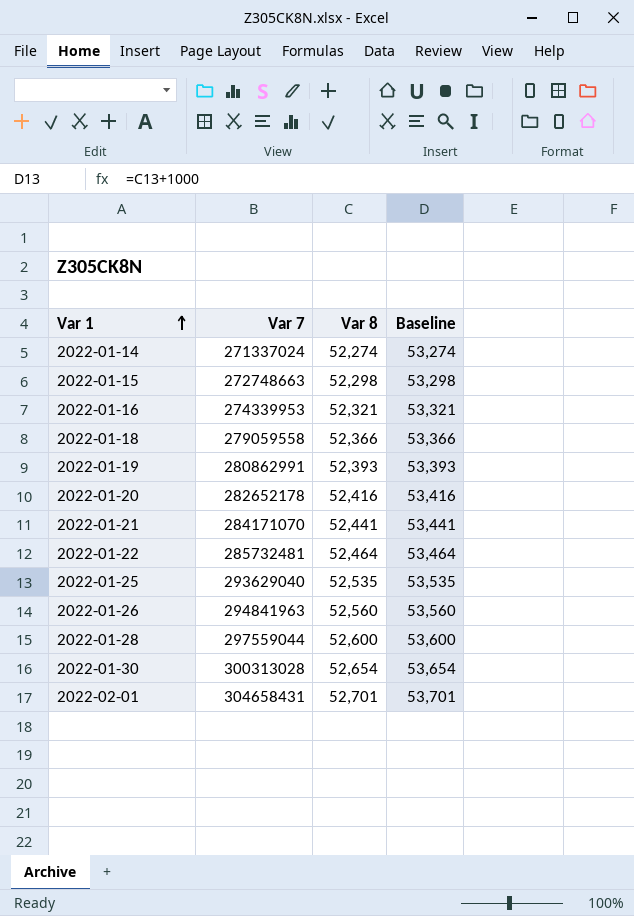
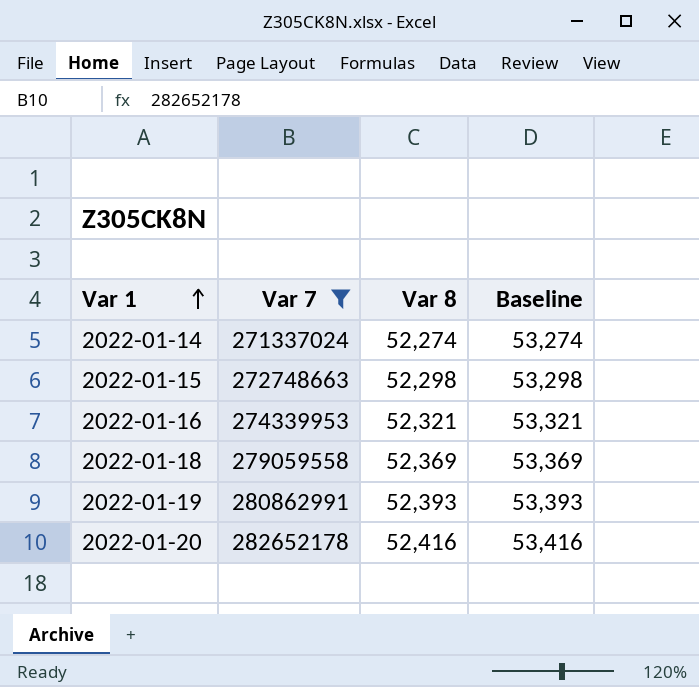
filter: none -> Var 7 <= 282652178
2022-01-18 | Var 8: 52,366 -> 52,369
2022-01-18 | Baseline: 53,366 -> 53,369

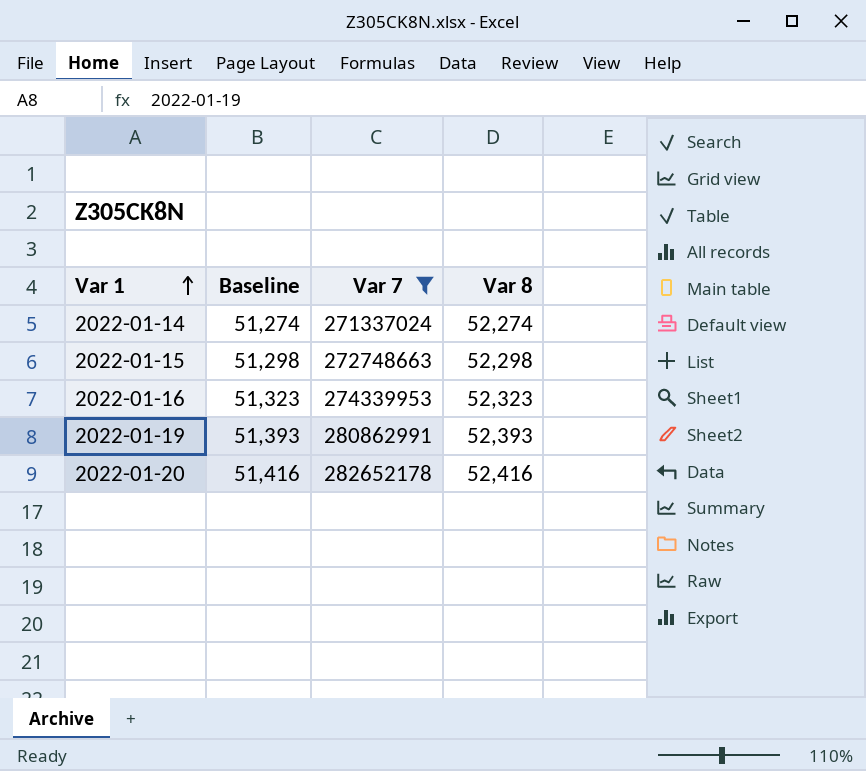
column Baseline | formula: [Var 8] + 1000 -> [Var 8] - 1000
column Baseline | position: 4 -> 2
row 2022-01-18: 279059558 | 52,369 | 53,369 -> none
2022-01-16 | Var 8: 52,321 -> 52,323

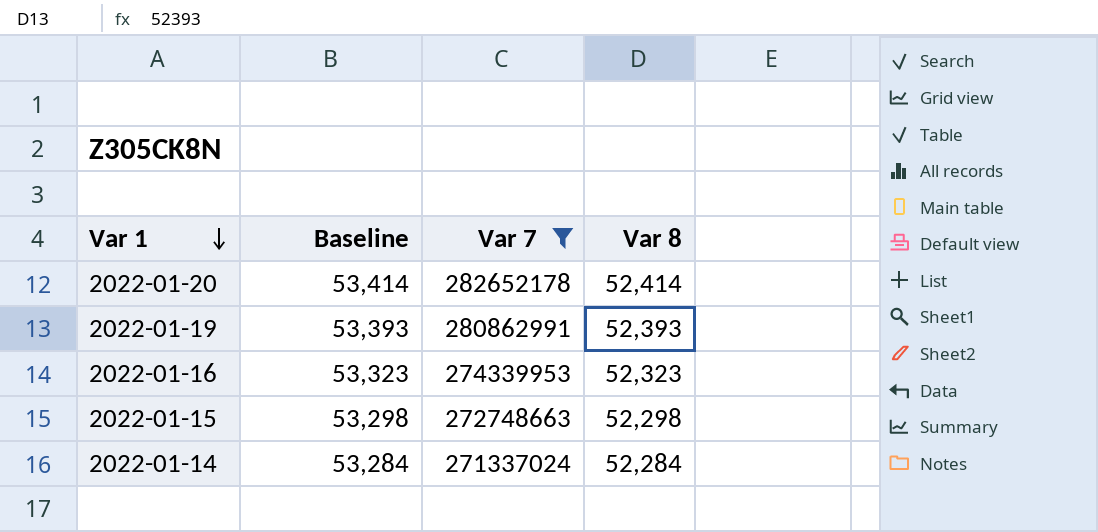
row order: Var 1 ascending -> Var 1 descending
column Baseline | formula: [Var 8] - 1000 -> [Var 8] + 1000
2022-01-20 | Var 8: 52,416 -> 52,414
2022-01-14 | Var 8: 52,274 -> 52,284

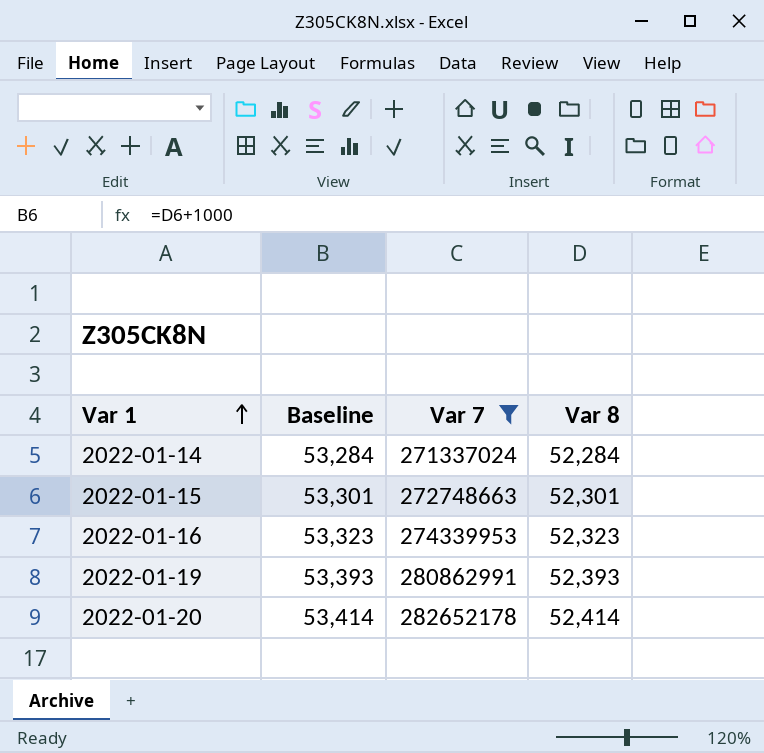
row order: Var 1 descending -> Var 1 ascending
2022-01-15 | Baseline: 53,298 -> 53,301
2022-01-15 | Var 8: 52,298 -> 52,301

